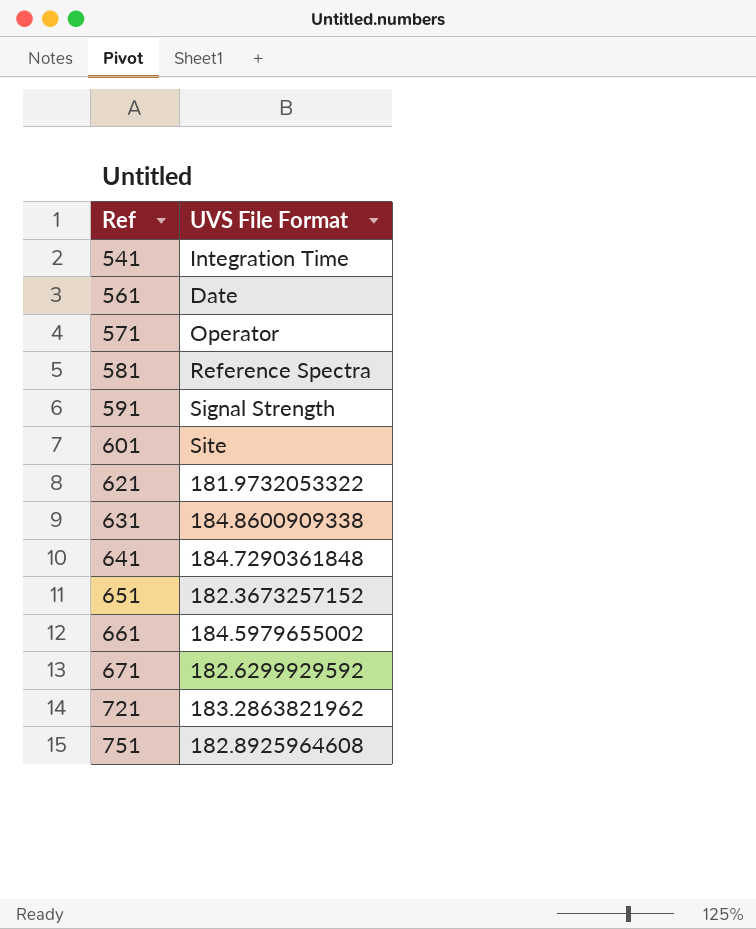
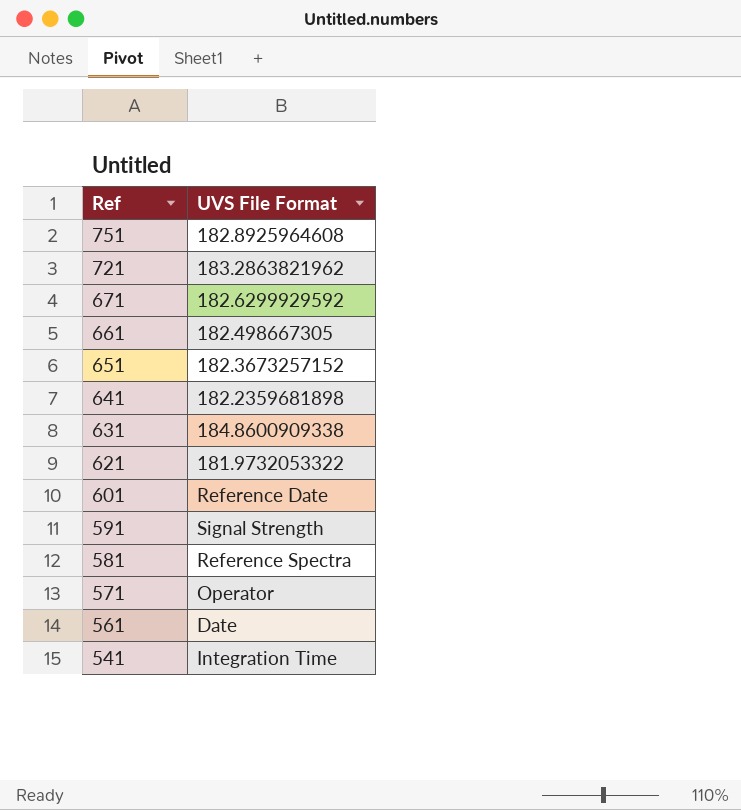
row order: Ref ascending -> Ref descending
661 | UVS File Format: 184.5979655002 -> 182.498667305
641 | UVS File Format: 184.7290361848 -> 182.2359681898
601 | UVS File Format: Site -> Reference Date

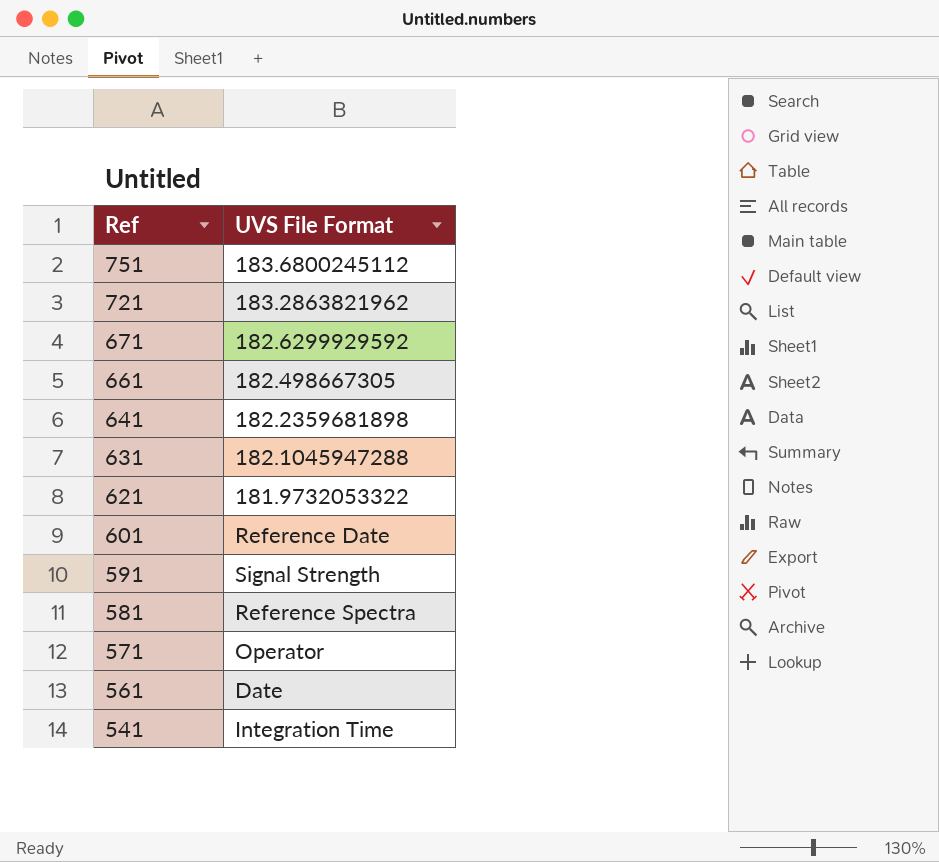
row 651: 182.3673257152 -> none
751 | UVS File Format: 182.8925964608 -> 183.6800245112
631 | UVS File Format: 184.8600909338 -> 182.1045947288

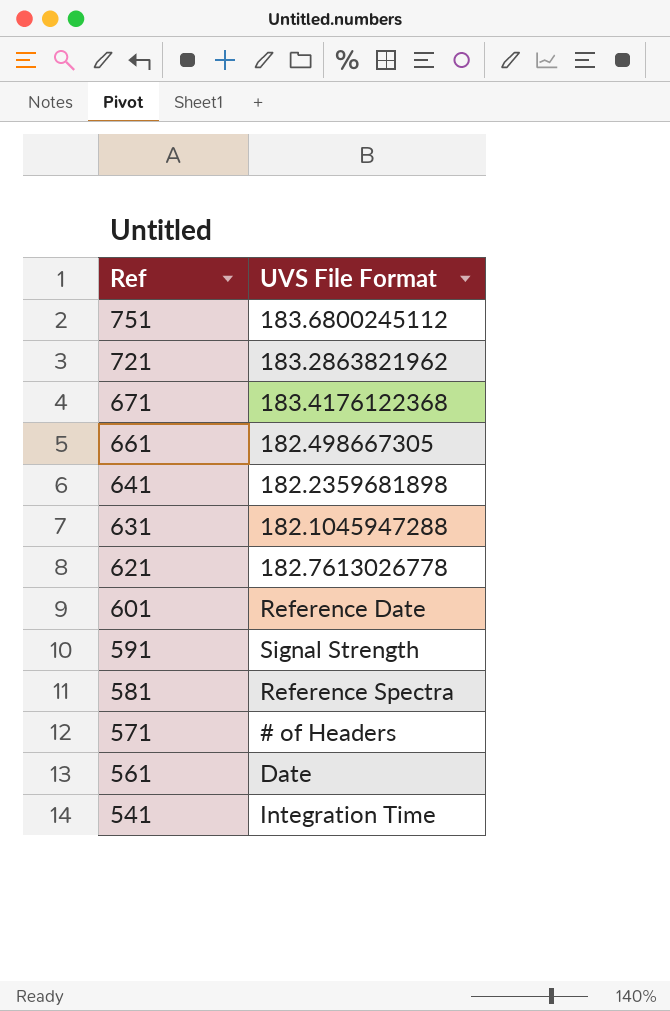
671 | UVS File Format: 182.6299929592 -> 183.4176122368
621 | UVS File Format: 181.9732053322 -> 182.7613026778
571 | UVS File Format: Operator -> # of Headers

